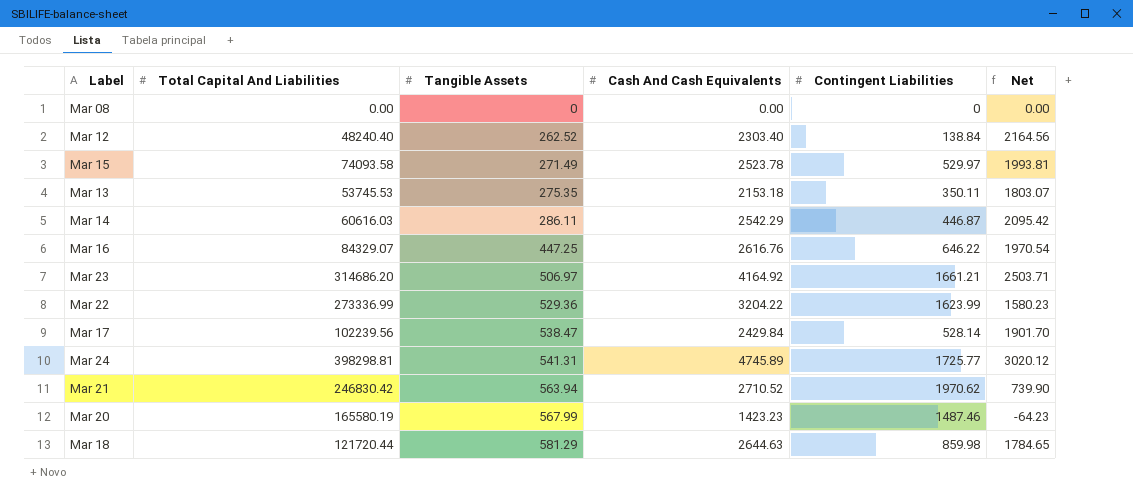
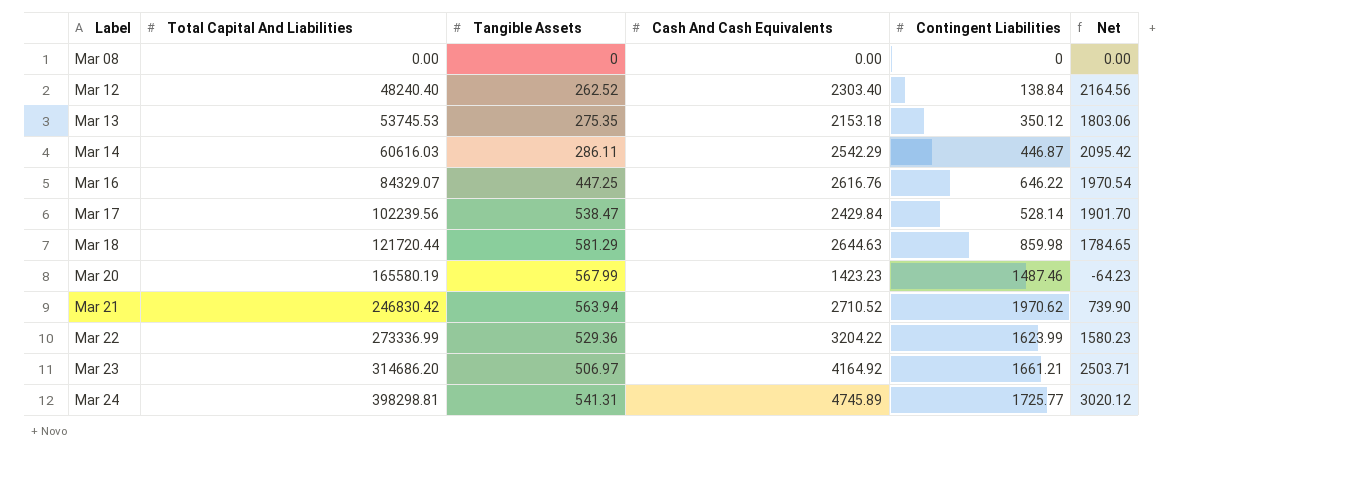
row order: Tangible Assets ascending -> Label ascending
row Mar 15: 74093.58 | 271.49 | 2523.78 | 529.97 | 1993.81 -> none
Mar 13 | Contingent Liabilities: 350.11 -> 350.12
Mar 13 | Net: 1803.07 -> 1803.06

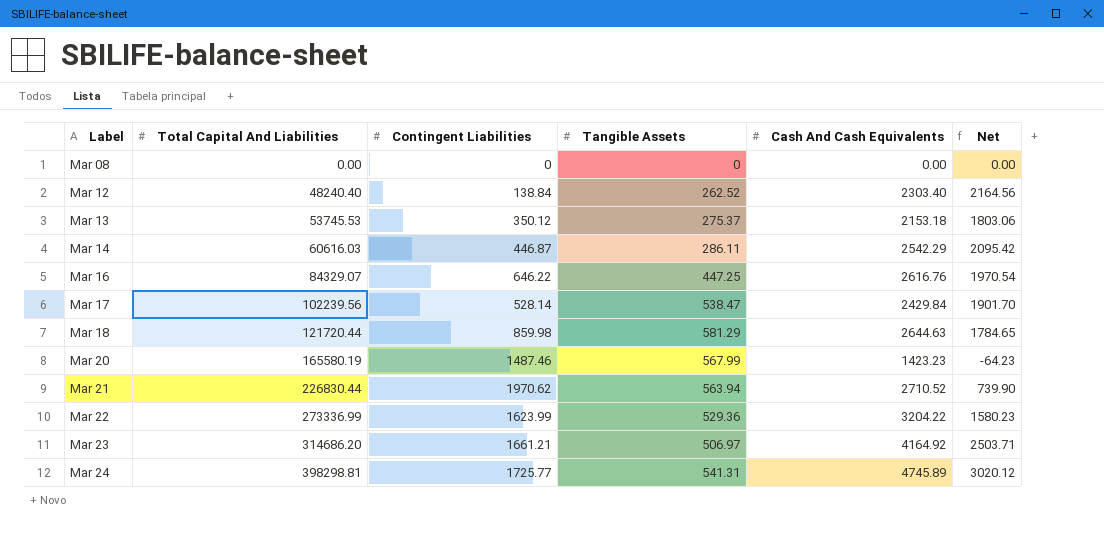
column Contingent Liabilities | position: 5 -> 3
Mar 13 | Tangible Assets: 275.35 -> 275.37
Mar 21 | Total Capital And Liabilities: 246830.42 -> 226830.44

